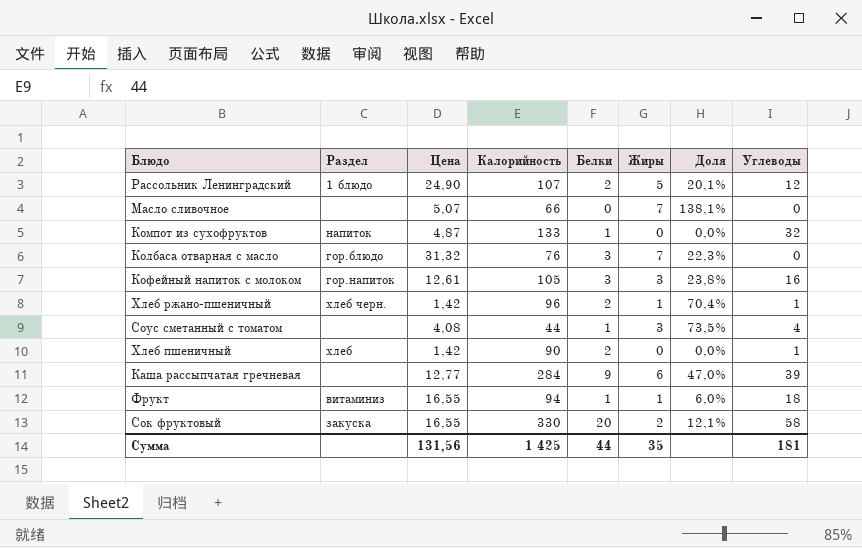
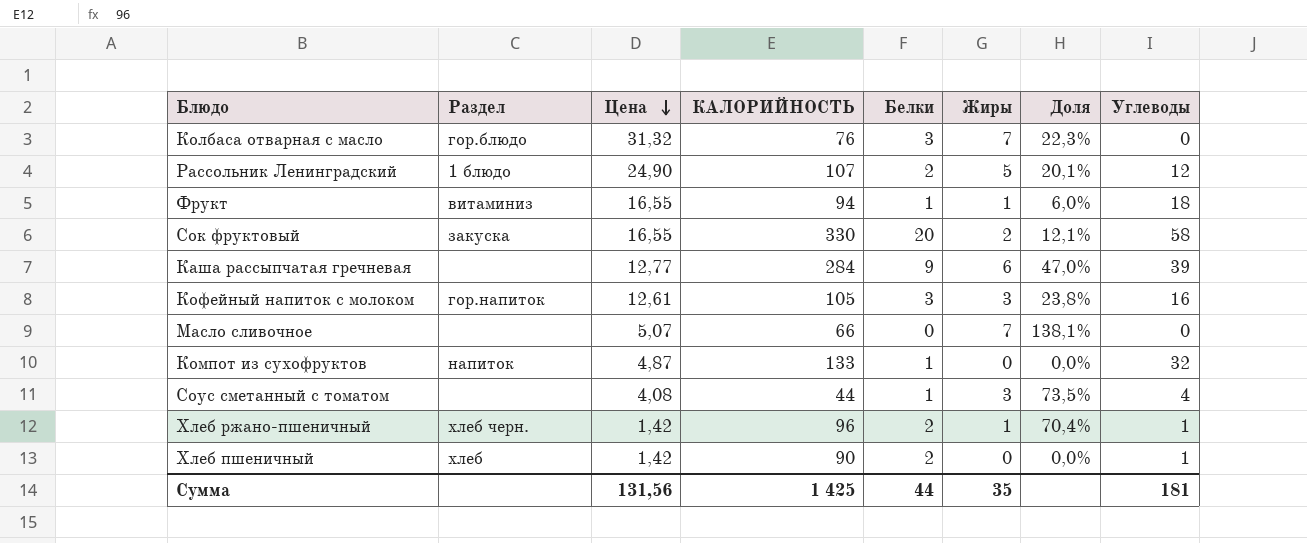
row order: none -> Цена descending
column name: Калорийность -> КАЛОРИЙНОСТЬ

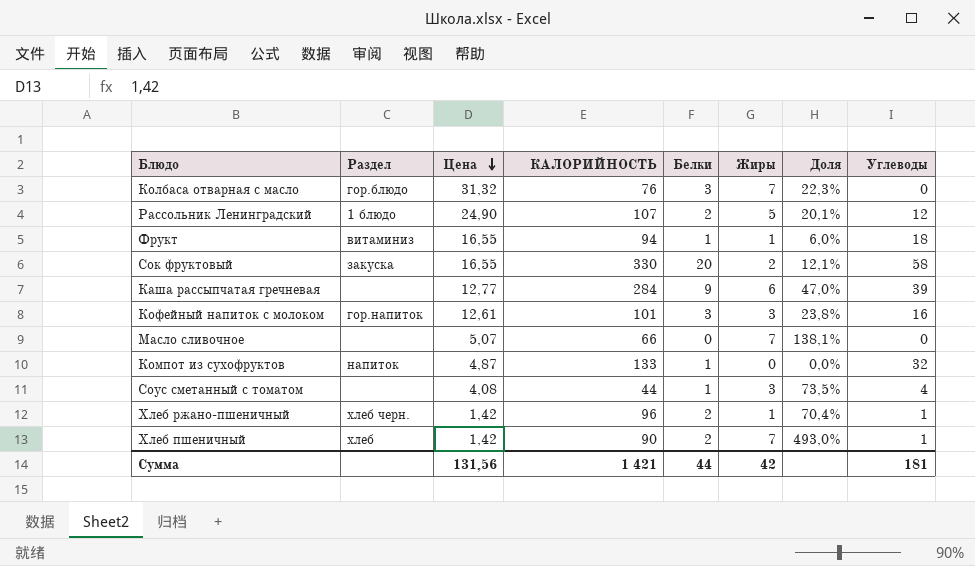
Кофейный напиток с молоком | КАЛОРИЙНОСТЬ: 105 -> 101
Хлеб пшеничный | Жиры: 0 -> 7
Хлеб пшеничный | Доля: 0,0% -> 493,0%
Сумма | КАЛОРИЙНОСТЬ: 1 425 -> 1 421
Сумма | Жиры: 35 -> 42

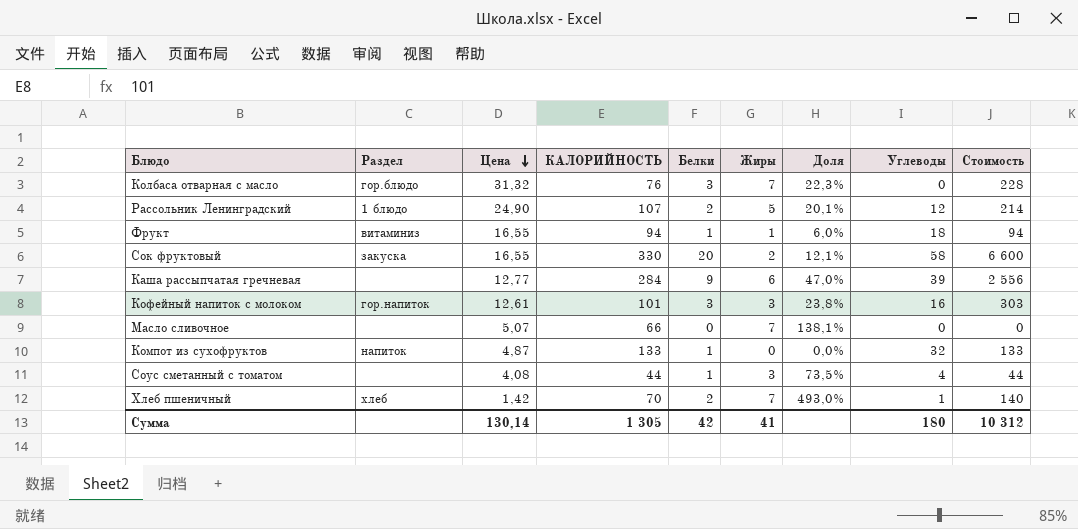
column Стоимость | formula: none -> [КАЛОРИЙНОСТЬ] * [Белки]
row Хлеб ржано-пшеничный: хлеб черн. | 1,42 | 96 | 2 | 1 | 70,4% | 1 -> none
Хлеб пшеничный | КАЛОРИЙНОСТЬ: 90 -> 70
Сумма | Цена: 131,56 -> 130,14
Сумма | КАЛОРИЙНОСТЬ: 1 421 -> 1 305
Сумма | Белки: 44 -> 42
Сумма | Жиры: 42 -> 41
Сумма | Углеводы: 181 -> 180

